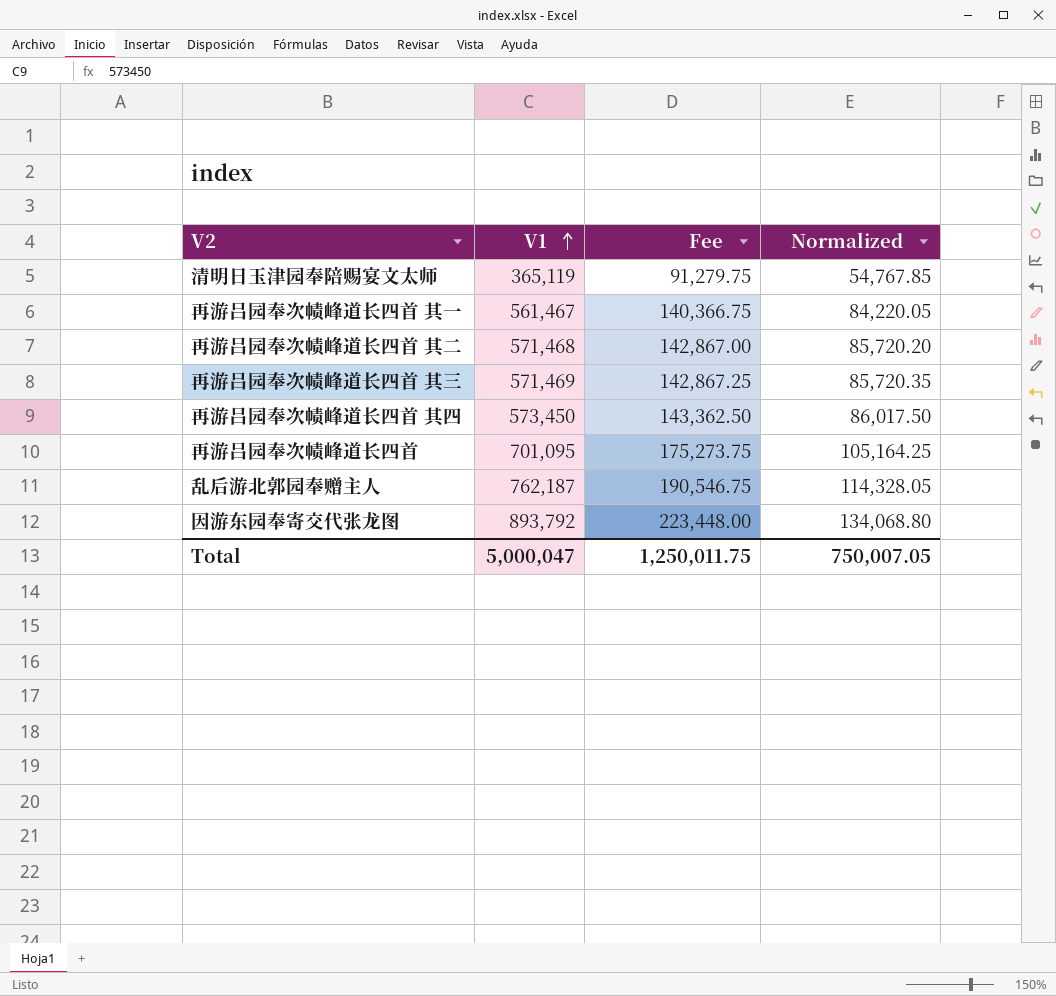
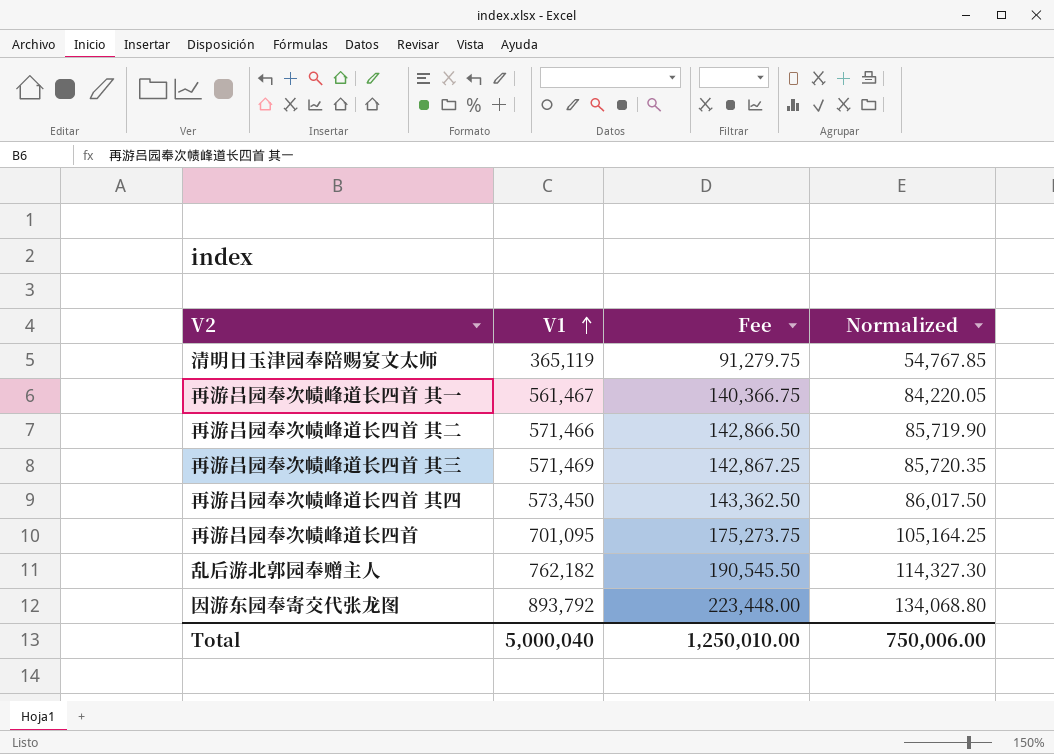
再游吕园奉次帻峰道长四首 其二 | V1: 571,468 -> 571,466
再游吕园奉次帻峰道长四首 其二 | Fee: 142,867.00 -> 142,866.50
再游吕园奉次帻峰道长四首 其二 | Normalized: 85,720.20 -> 85,719.90
乱后游北郭园奉赠主人 | V1: 762,187 -> 762,182
乱后游北郭园奉赠主人 | Fee: 190,546.75 -> 190,545.50
乱后游北郭园奉赠主人 | Normalized: 114,328.05 -> 114,327.30
Total | V1: 5,000,047 -> 5,000,040
Total | Fee: 1,250,011.75 -> 1,250,010.00
Total | Normalized: 750,007.05 -> 750,006.00

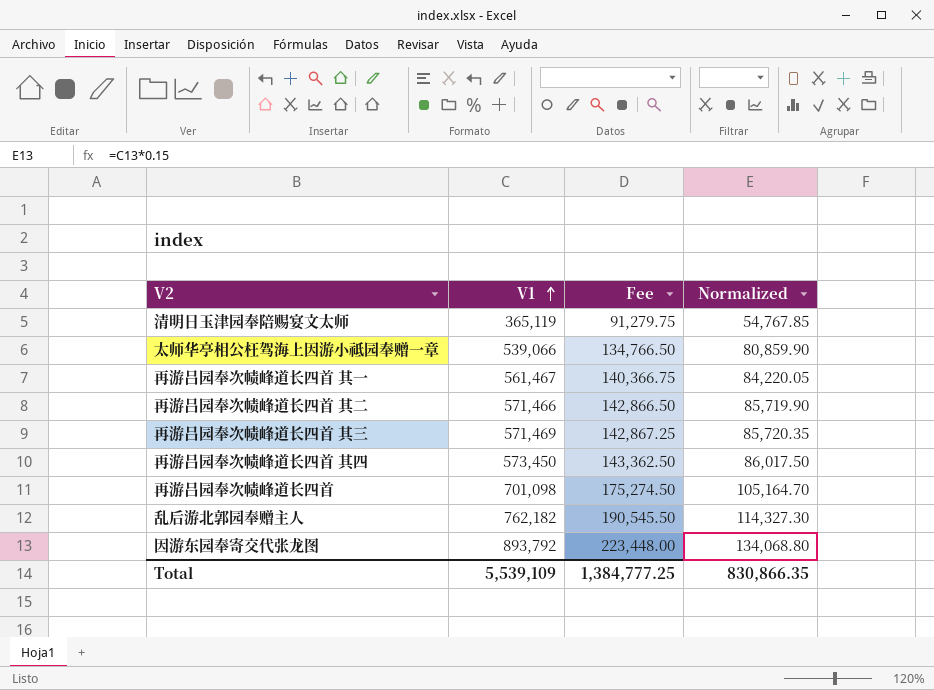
row 太师华亭相公枉驾海上因游小祗园奉赠一章: none -> 539,066 | 134,766.50 | 80,859.90
再游吕园奉次帻峰道长四首 | V1: 701,095 -> 701,098
再游吕园奉次帻峰道长四首 | Fee: 175,273.75 -> 175,274.50
再游吕园奉次帻峰道长四首 | Normalized: 105,164.25 -> 105,164.70
Total | V1: 5,000,040 -> 5,539,109
Total | Fee: 1,250,010.00 -> 1,384,777.25
Total | Normalized: 750,006.00 -> 830,866.35

